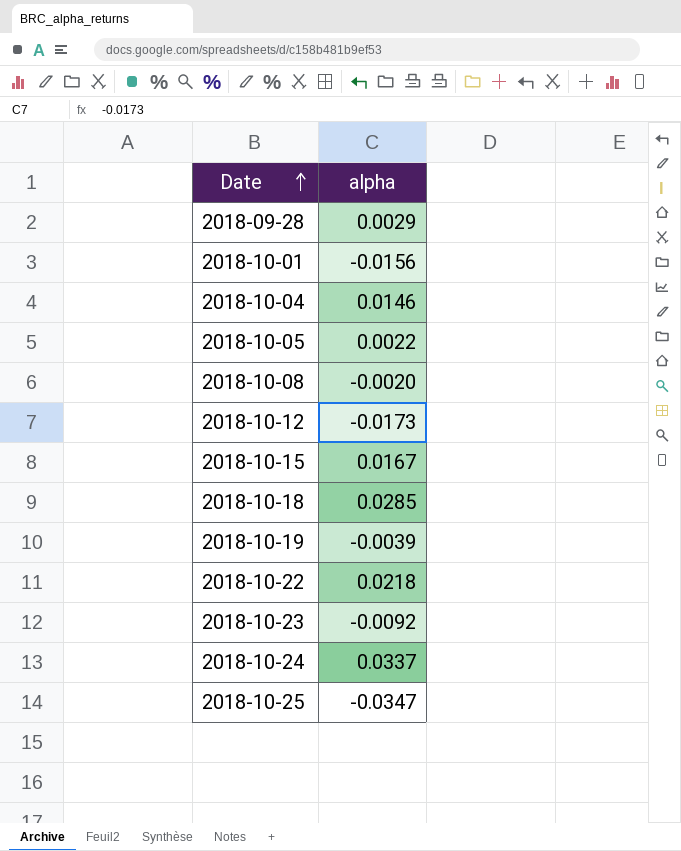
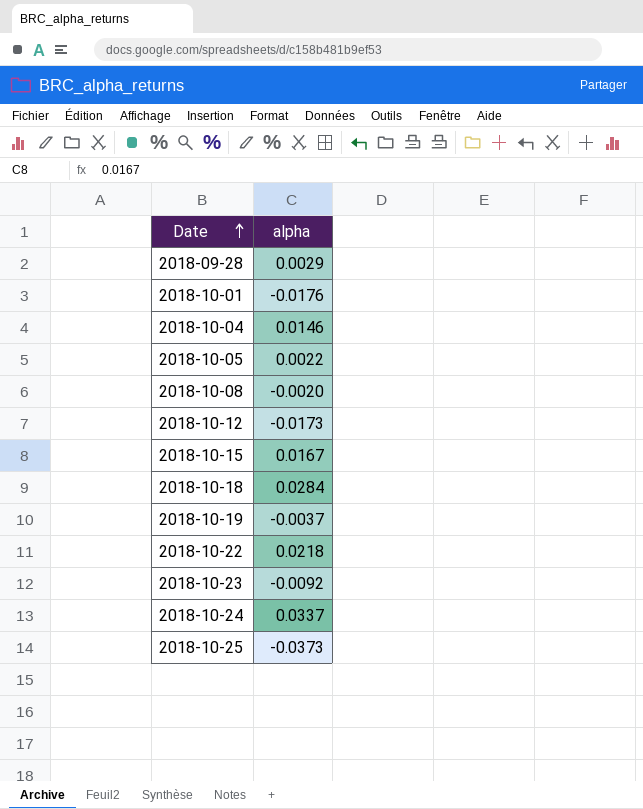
2018-10-01 | alpha: -0.0156 -> -0.0176
2018-10-18 | alpha: 0.0285 -> 0.0284
2018-10-19 | alpha: -0.0039 -> -0.0037
2018-10-25 | alpha: -0.0347 -> -0.0373

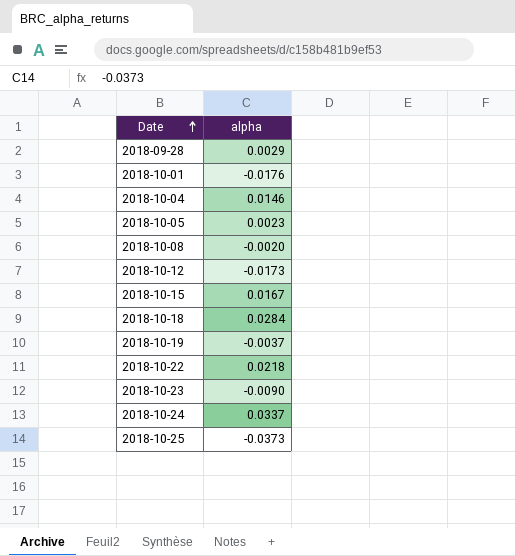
2018-10-05 | alpha: 0.0022 -> 0.0023
2018-10-23 | alpha: -0.0092 -> -0.0090

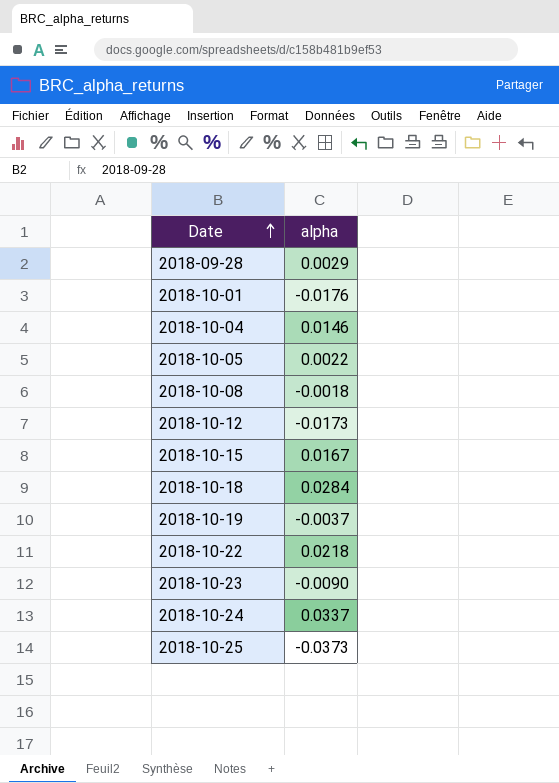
2018-10-05 | alpha: 0.0023 -> 0.0022
2018-10-08 | alpha: -0.0020 -> -0.0018

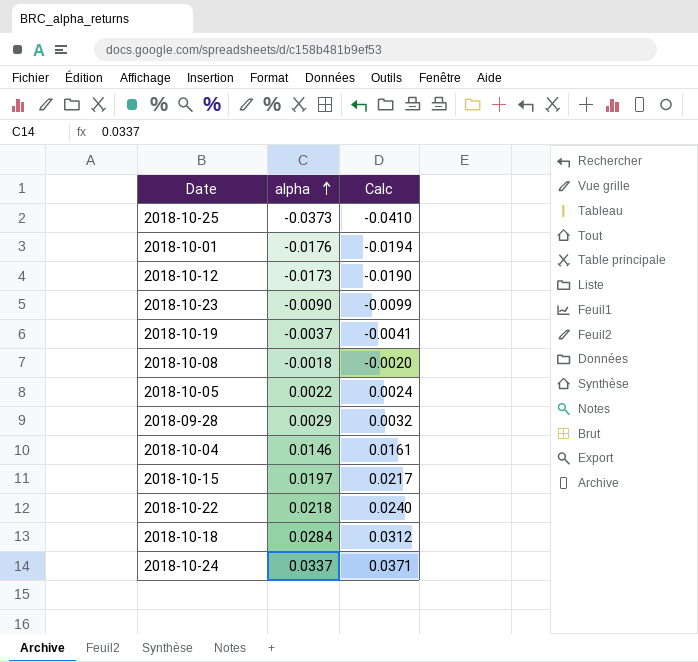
row order: Date ascending -> alpha ascending
column Calc | formula: none -> [alpha] * 1.1
2018-10-15 | alpha: 0.0167 -> 0.0197

